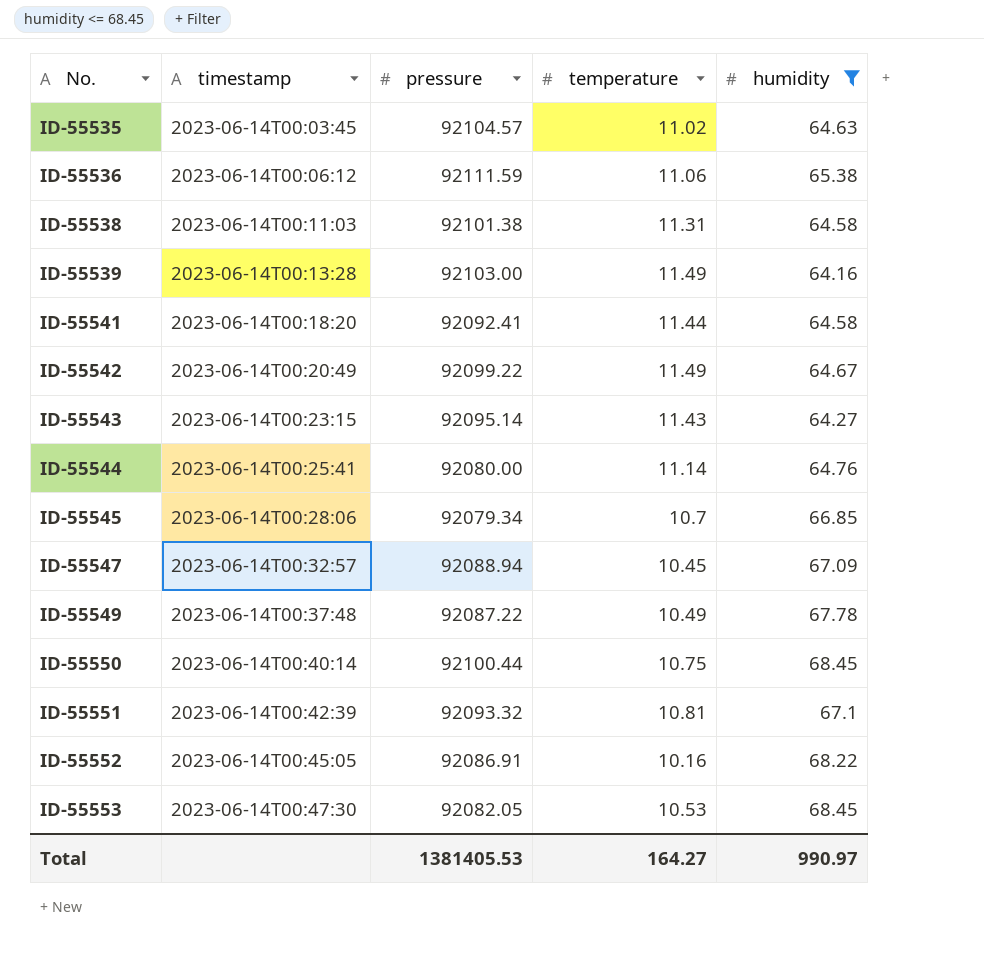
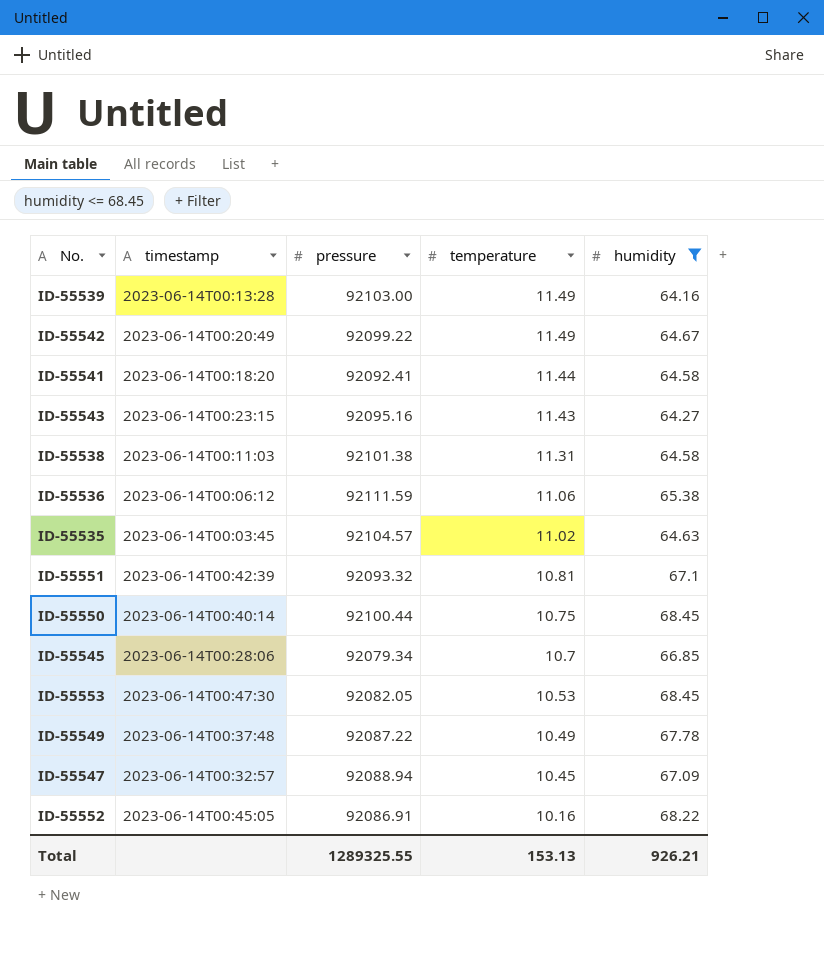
row order: No. ascending -> temperature descending
row ID-55544: 2023-06-14T00:25:41 | 92080.00 | 11.14 | 64.76 -> none
ID-55543 | pressure: 92095.14 -> 92095.16
Total | pressure: 1381405.53 -> 1289325.55
Total | temperature: 164.27 -> 153.13
Total | humidity: 990.97 -> 926.21

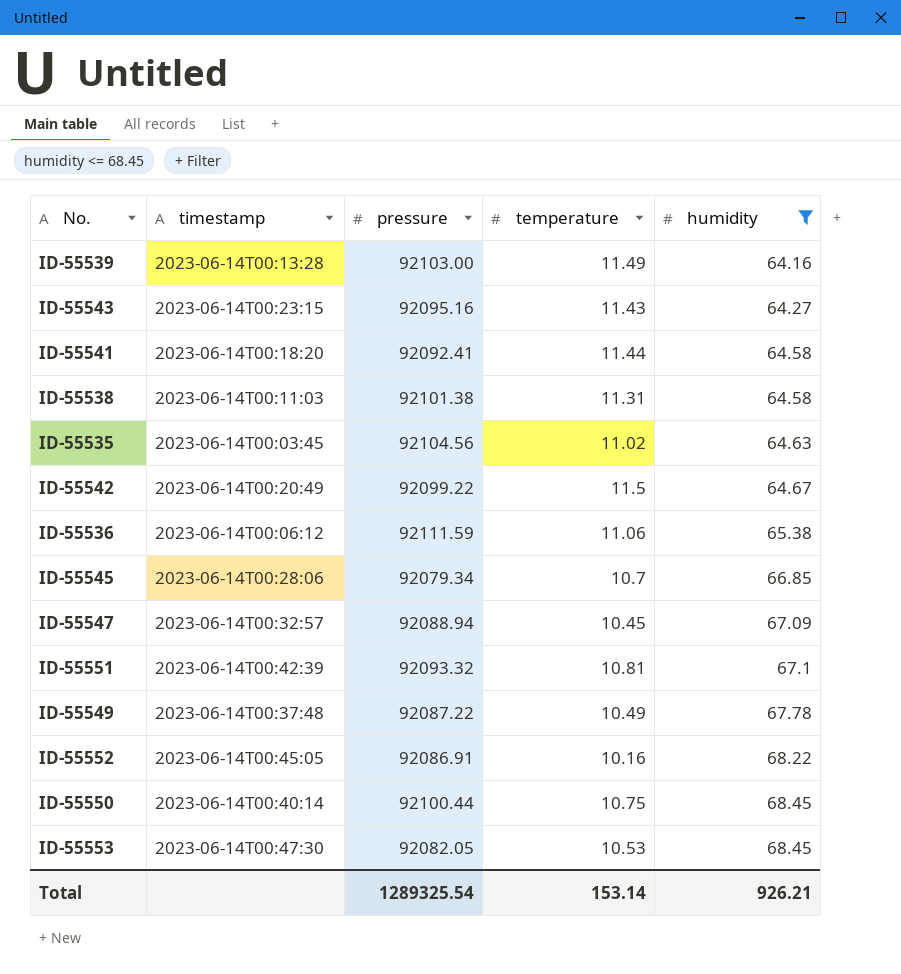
row order: temperature descending -> humidity ascending
ID-55535 | pressure: 92104.57 -> 92104.56
ID-55542 | temperature: 11.49 -> 11.5
Total | pressure: 1289325.55 -> 1289325.54
Total | temperature: 153.13 -> 153.14

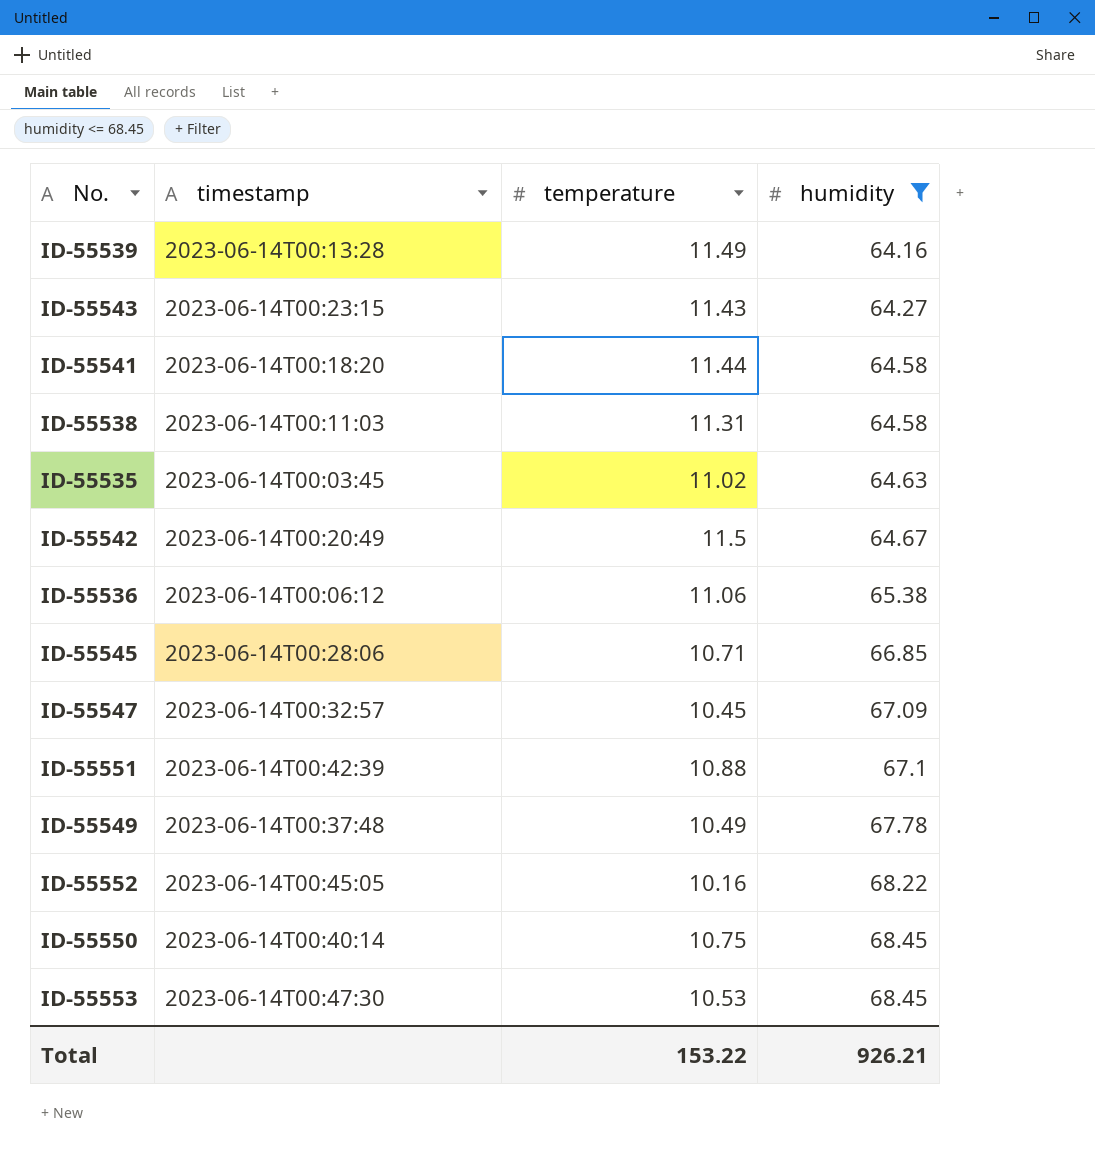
column pressure | position: 3 -> none
ID-55545 | temperature: 10.7 -> 10.71
ID-55551 | temperature: 10.81 -> 10.88
Total | temperature: 153.14 -> 153.22

